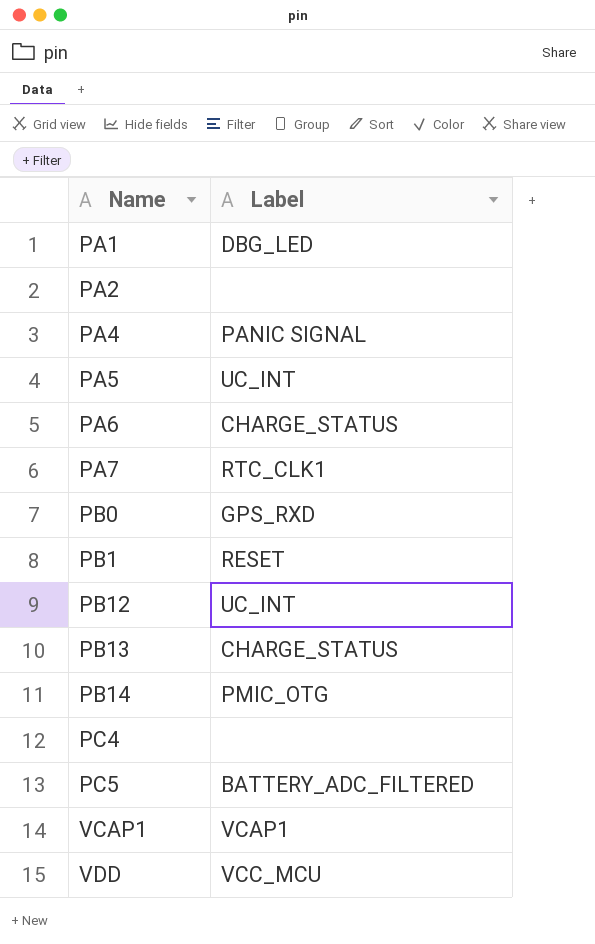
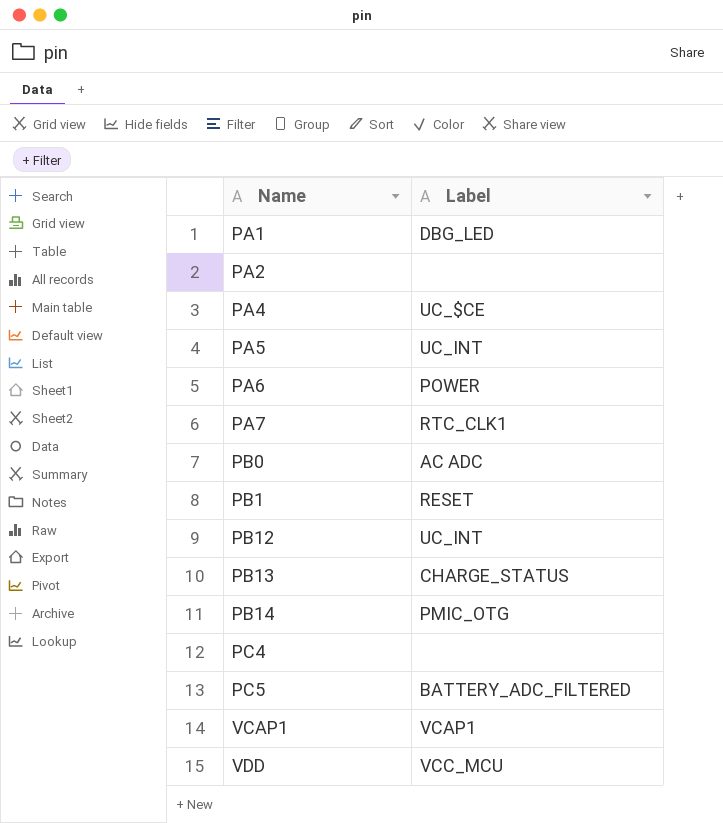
PA4 | Label: PANIC SIGNAL -> UC_$CE
PA6 | Label: CHARGE_STATUS -> POWER
PB0 | Label: GPS_RXD -> AC ADC

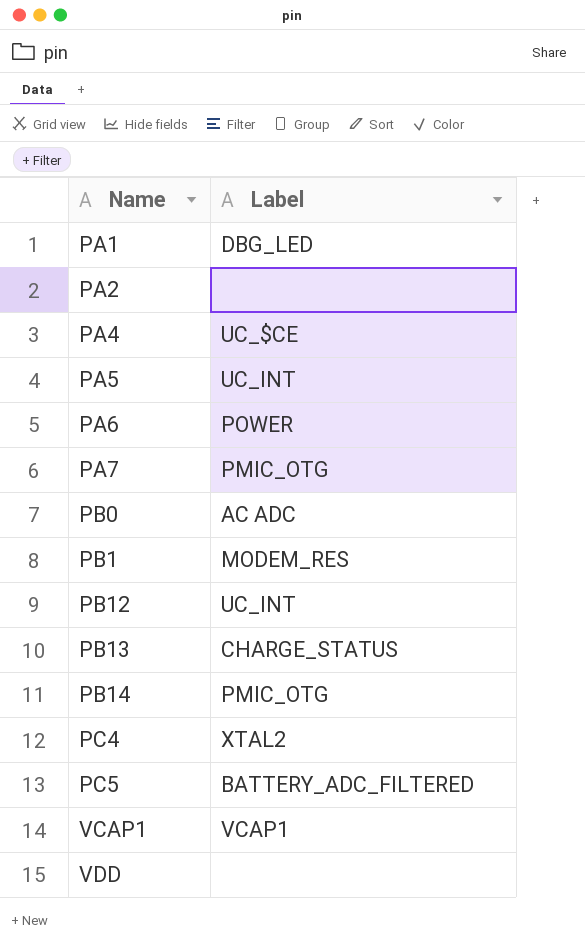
PA7 | Label: RTC_CLK1 -> PMIC_OTG
PB1 | Label: RESET -> MODEM_RES
PC4 | Label: none -> XTAL2
VDD | Label: VCC_MCU -> none

